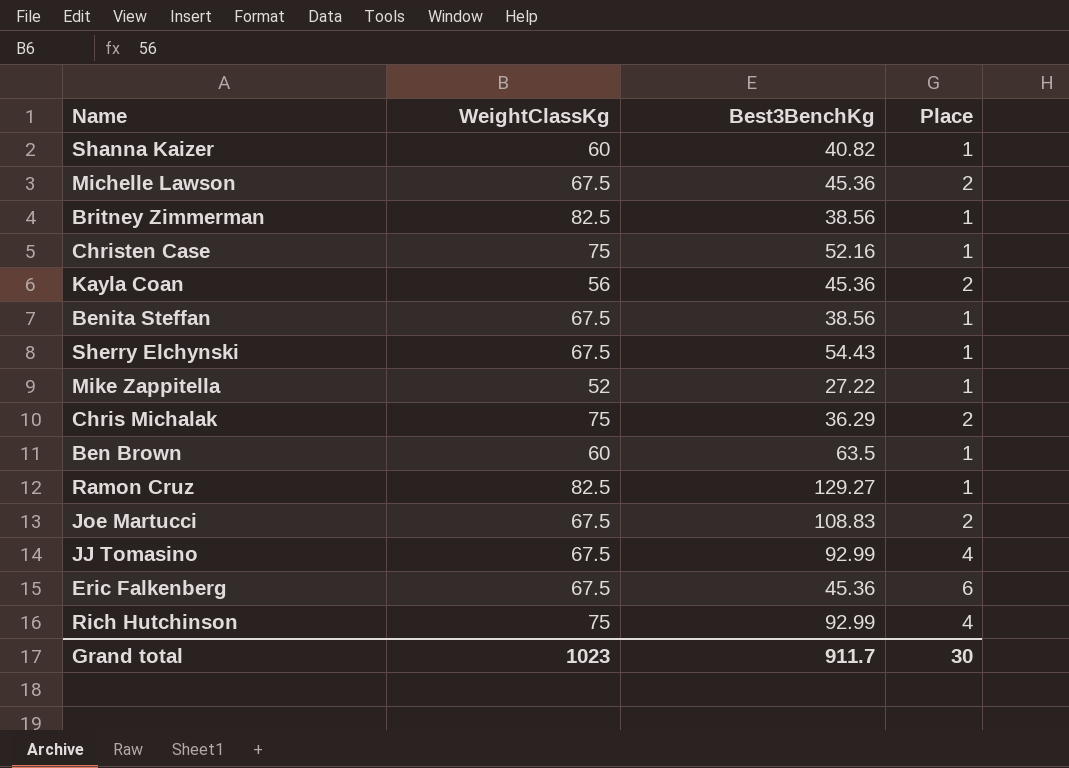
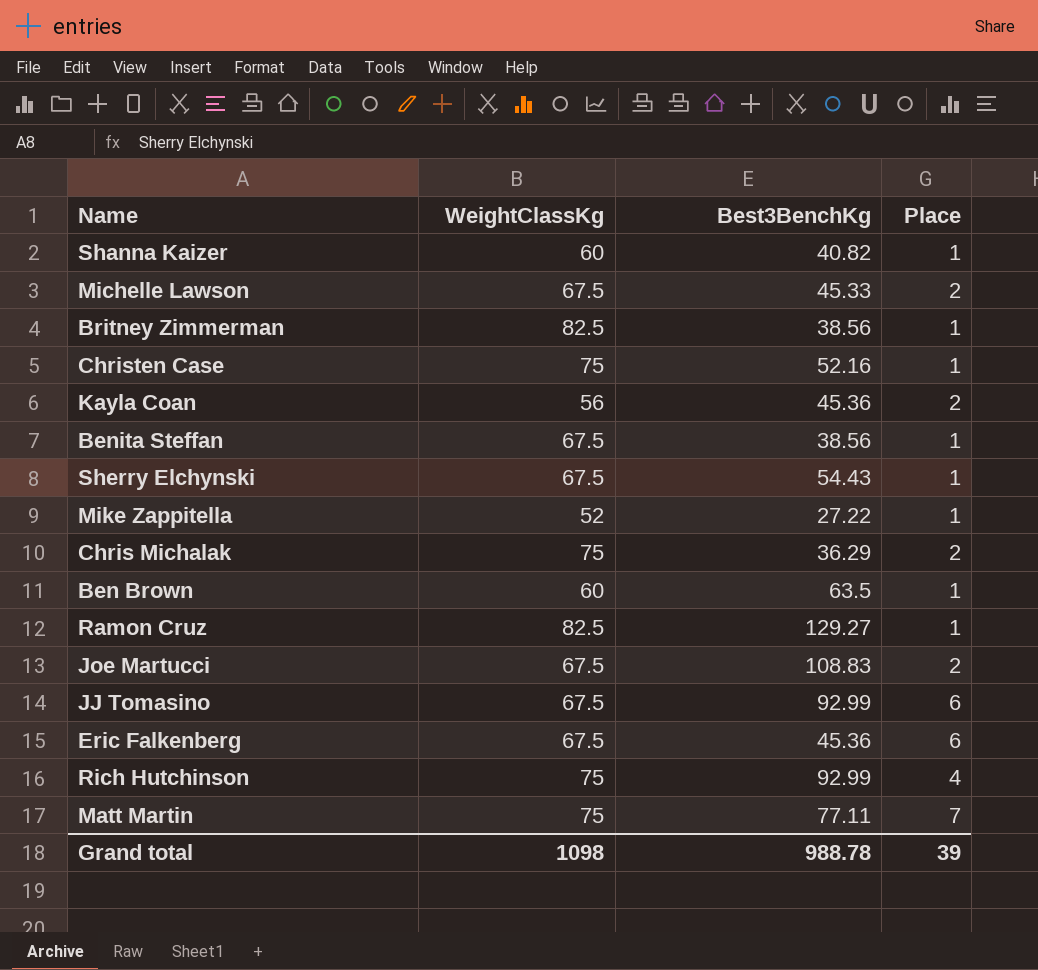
Michelle Lawson | Best3BenchKg: 45.36 -> 45.33
JJ Tomasino | Place: 4 -> 6
row Matt Martin: none -> 75 | 77.11 | 7
Grand total | WeightClassKg: 1023 -> 1098
Grand total | Best3BenchKg: 911.7 -> 988.78
Grand total | Place: 30 -> 39

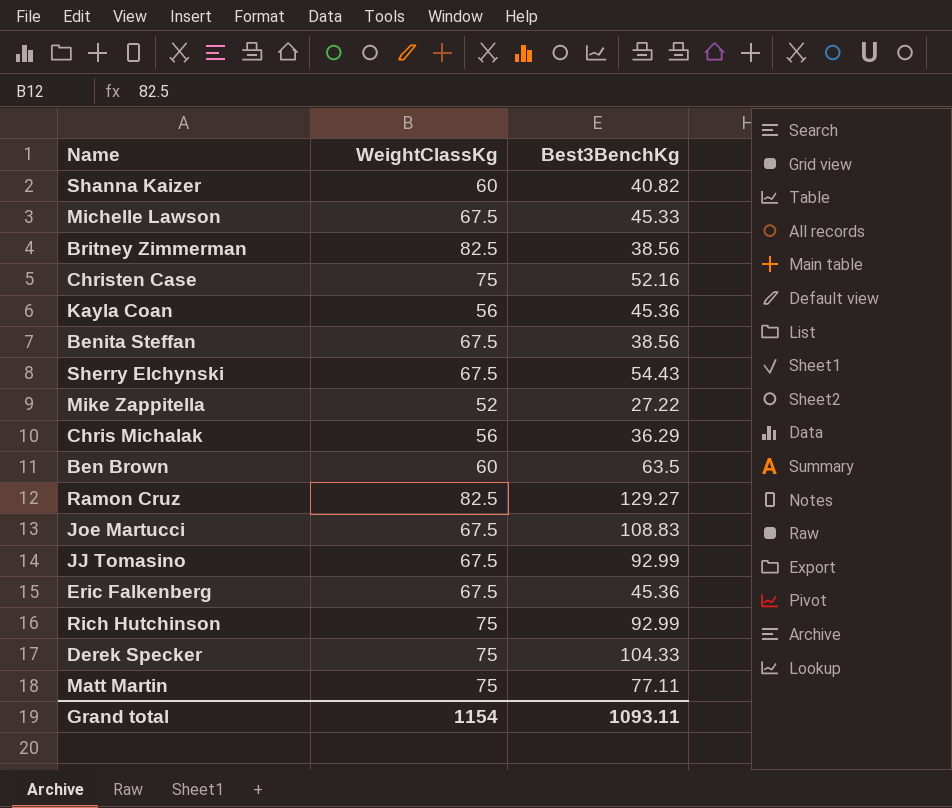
column Place | position: 4 -> none
Chris Michalak | WeightClassKg: 75 -> 56
row Derek Specker: none -> 75 | 104.33
Grand total | WeightClassKg: 1098 -> 1154
Grand total | Best3BenchKg: 988.78 -> 1093.11

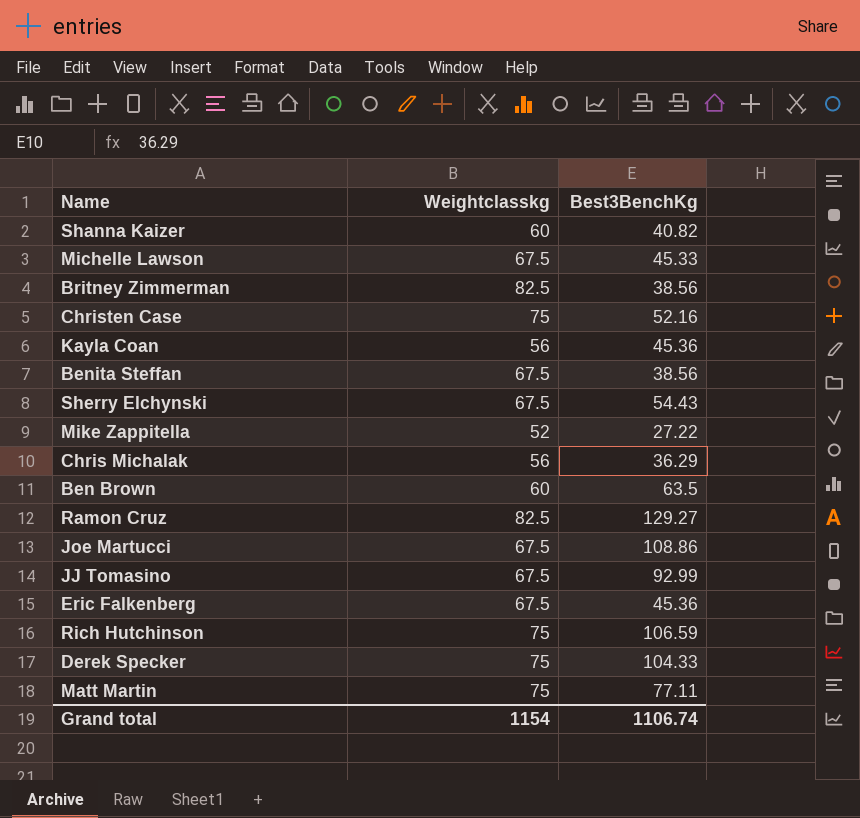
column name: WeightClassKg -> Weightclasskg
Joe Martucci | Best3BenchKg: 108.83 -> 108.86
Rich Hutchinson | Best3BenchKg: 92.99 -> 106.59
Grand total | Best3BenchKg: 1093.11 -> 1106.74

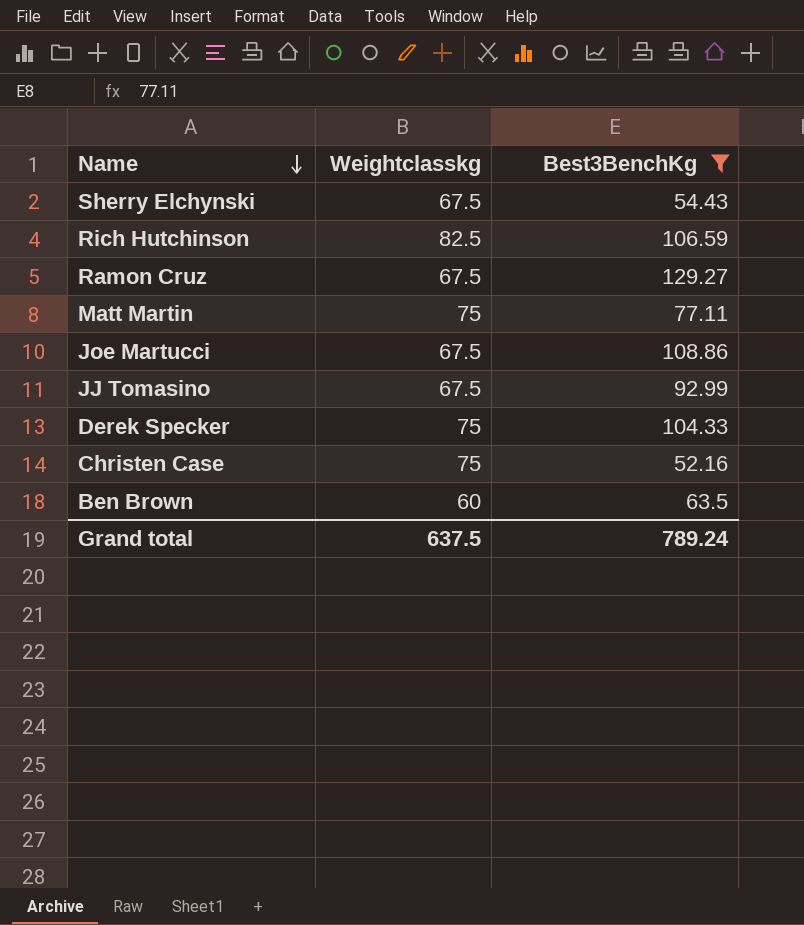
filter: none -> Best3BenchKg >= 52.16
row order: none -> Name descending
Rich Hutchinson | Weightclasskg: 75 -> 82.5
Ramon Cruz | Weightclasskg: 82.5 -> 67.5
Grand total | Weightclasskg: 1154 -> 637.5
Grand total | Best3BenchKg: 1106.74 -> 789.24

